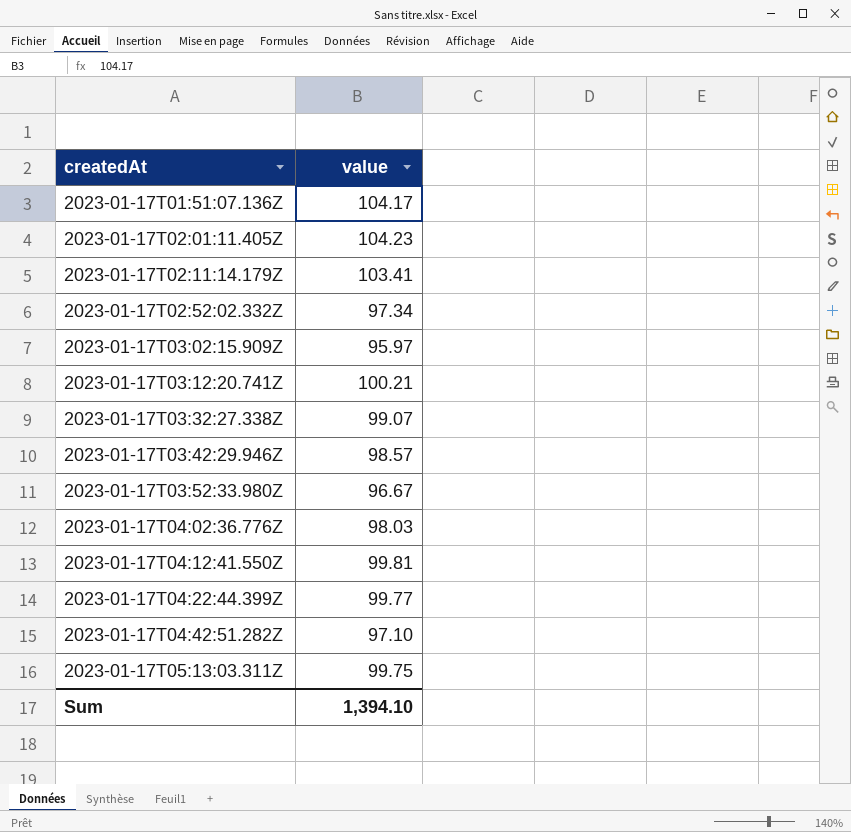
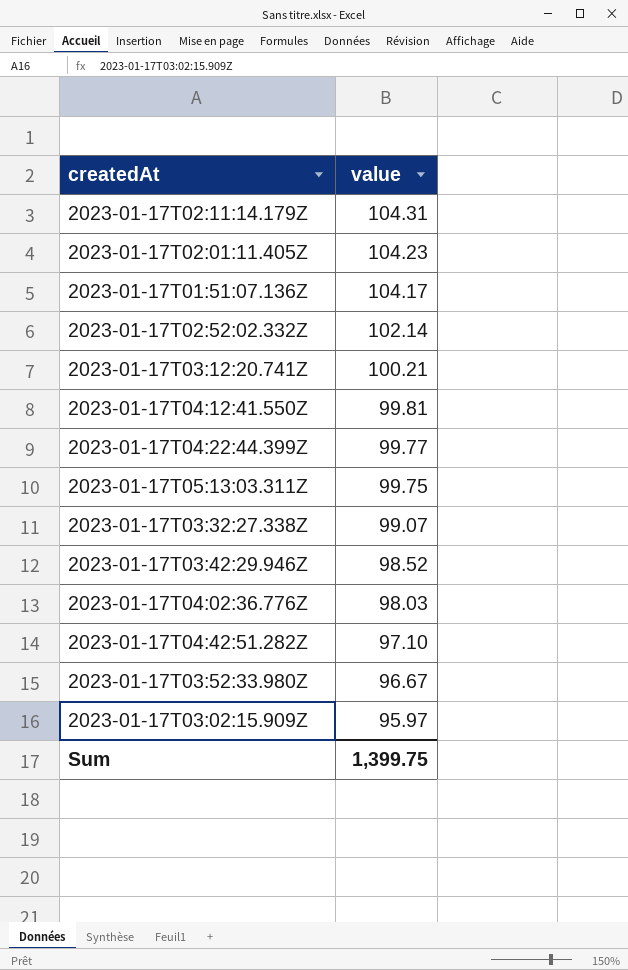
row order: createdAt ascending -> value descending
2023-01-17T02:11:14.179Z | value: 103.41 -> 104.31
2023-01-17T02:52:02.332Z | value: 97.34 -> 102.14
2023-01-17T03:42:29.946Z | value: 98.57 -> 98.52
Sum | value: 1,394.10 -> 1,399.75

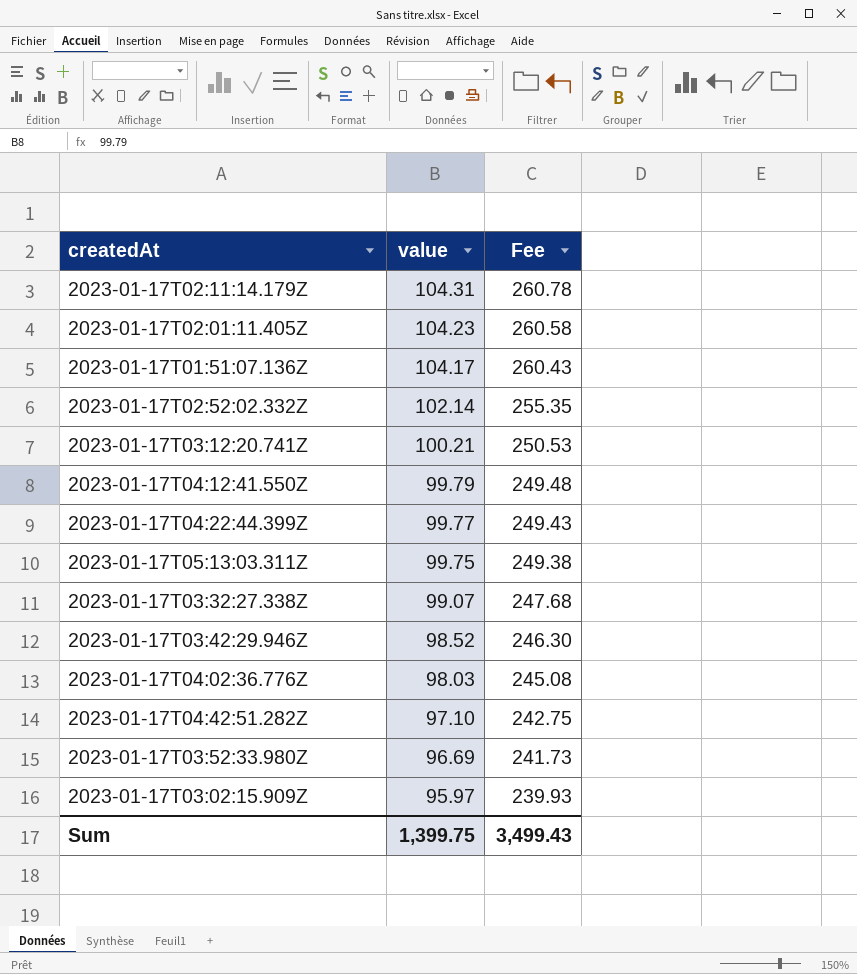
column Fee | formula: none -> [value] * 2.5
2023-01-17T04:12:41.550Z | value: 99.81 -> 99.79
2023-01-17T03:52:33.980Z | value: 96.67 -> 96.69

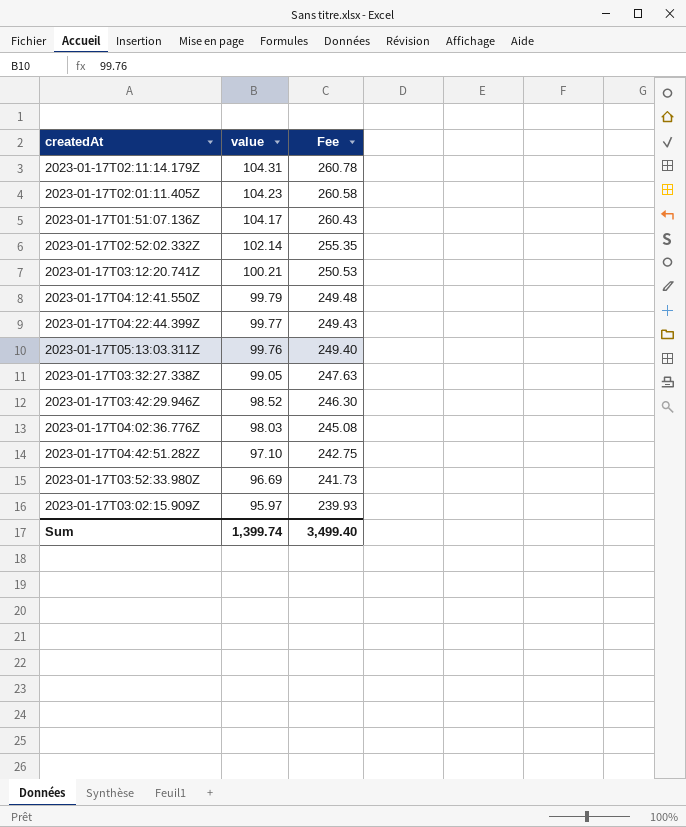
2023-01-17T05:13:03.311Z | value: 99.75 -> 99.76
2023-01-17T05:13:03.311Z | Fee: 249.38 -> 249.40
2023-01-17T03:32:27.338Z | value: 99.07 -> 99.05
2023-01-17T03:32:27.338Z | Fee: 247.68 -> 247.63
Sum | value: 1,399.75 -> 1,399.74
Sum | Fee: 3,499.43 -> 3,499.40

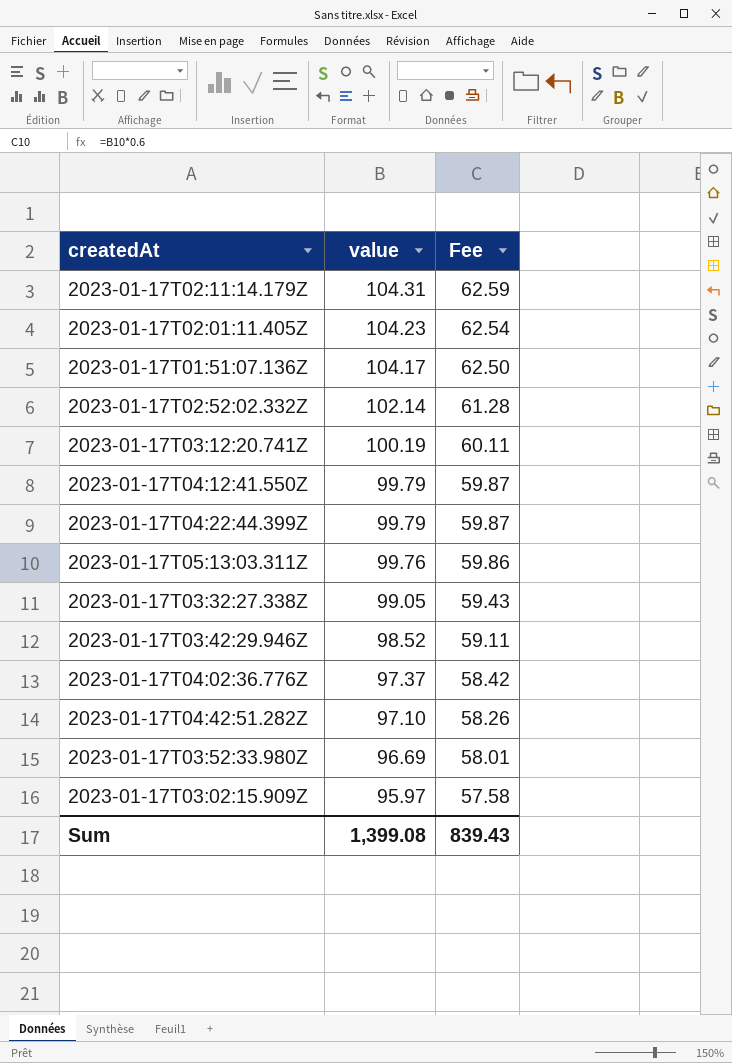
column Fee | formula: [value] * 2.5 -> [value] * 0.6
2023-01-17T03:12:20.741Z | value: 100.21 -> 100.19
2023-01-17T04:22:44.399Z | value: 99.77 -> 99.79
2023-01-17T04:02:36.776Z | value: 98.03 -> 97.37
Sum | value: 1,399.74 -> 1,399.08
Sum | Fee: 3,499.40 -> 839.43

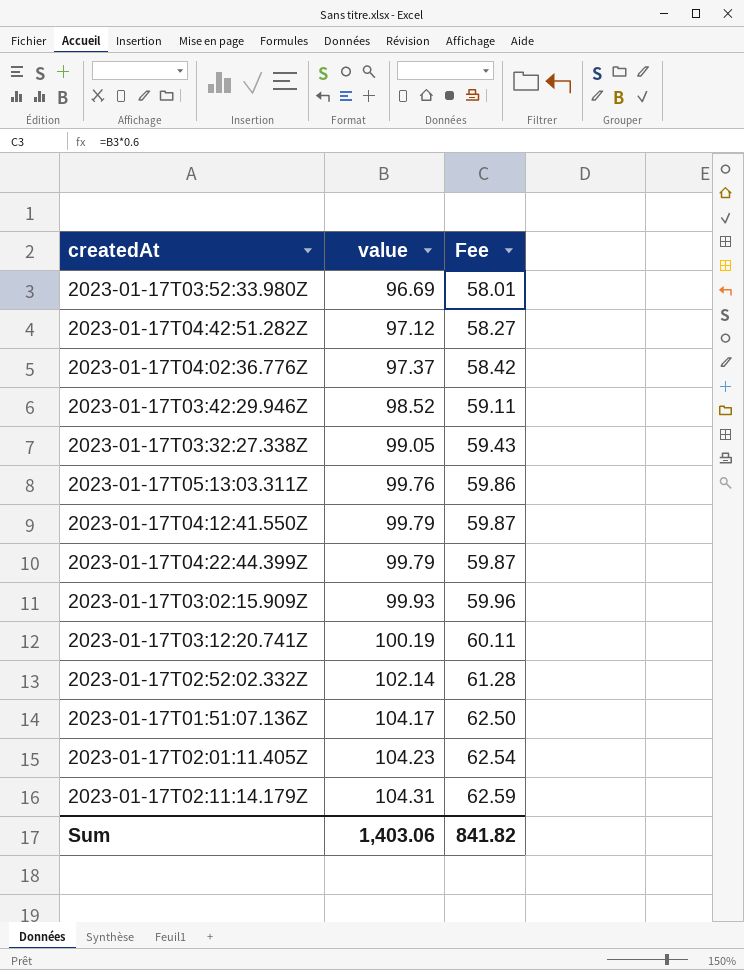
row order: value descending -> value ascending
2023-01-17T04:42:51.282Z | value: 97.10 -> 97.12
2023-01-17T04:42:51.282Z | Fee: 58.26 -> 58.27
2023-01-17T03:02:15.909Z | value: 95.97 -> 99.93
2023-01-17T03:02:15.909Z | Fee: 57.58 -> 59.96
Sum | value: 1,399.08 -> 1,403.06
Sum | Fee: 839.43 -> 841.82

